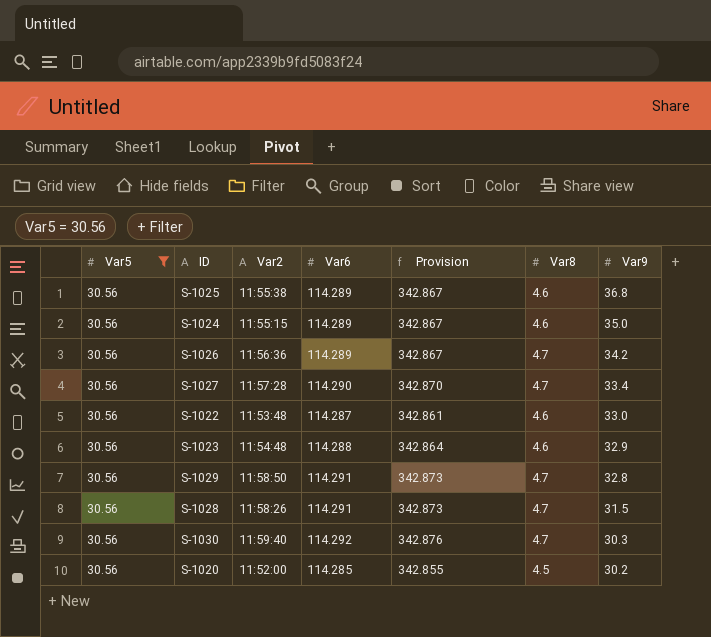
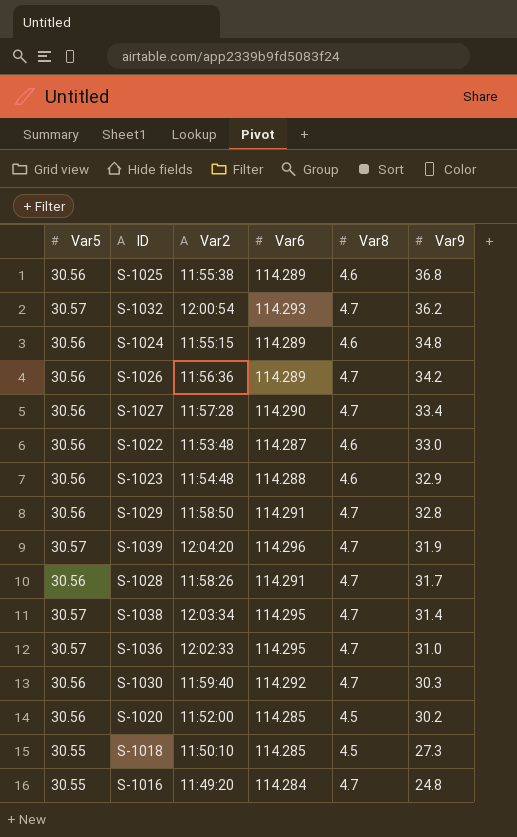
filter: Var5 = 30.56 -> none
column Provision | formula: [Var6] * 3 -> none
S-1024 | Var9: 35.0 -> 34.8
S-1028 | Var9: 31.5 -> 31.7

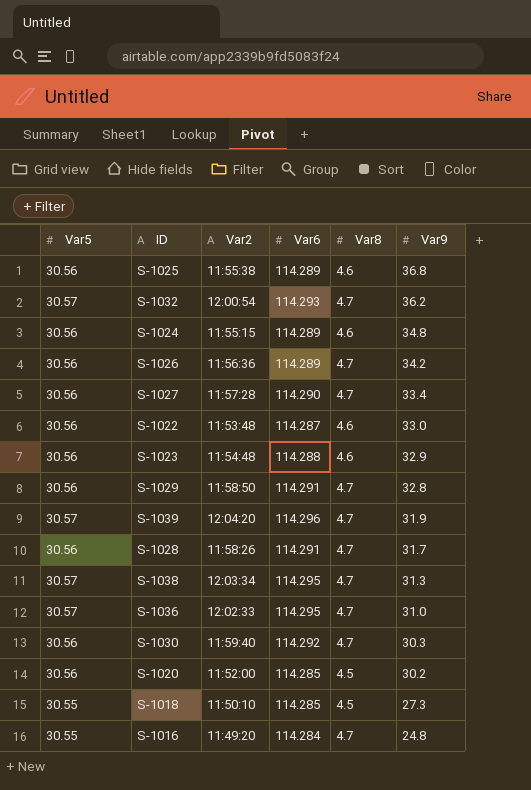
S-1038 | Var9: 31.4 -> 31.3

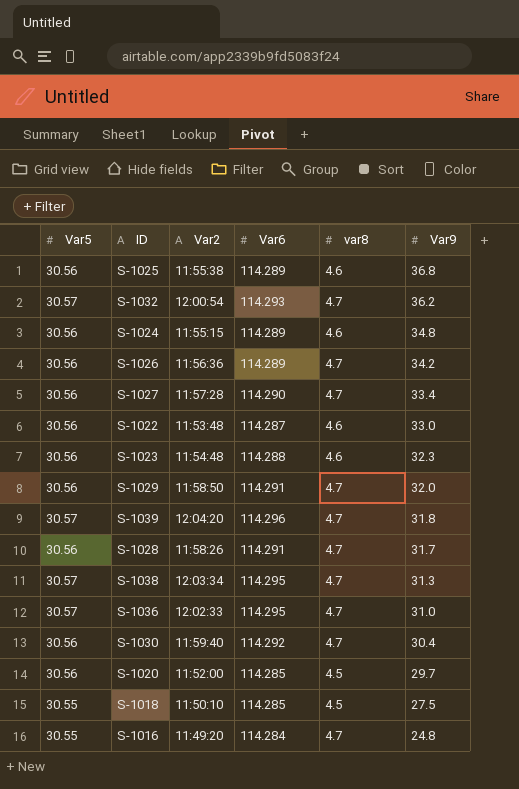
column name: Var8 -> var8
S-1023 | Var9: 32.9 -> 32.3
S-1029 | Var9: 32.8 -> 32.0
S-1039 | Var9: 31.9 -> 31.8
S-1030 | Var9: 30.3 -> 30.4
S-1020 | Var9: 30.2 -> 29.7
S-1018 | Var9: 27.3 -> 27.5

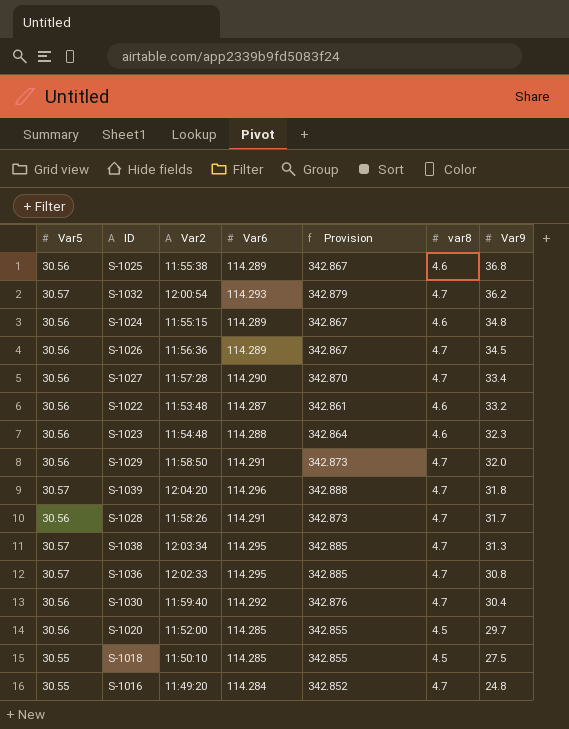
column Provision | formula: none -> [Var6] * 3
S-1026 | Var9: 34.2 -> 34.5
S-1022 | Var9: 33.0 -> 33.2
S-1036 | Var9: 31.0 -> 30.8

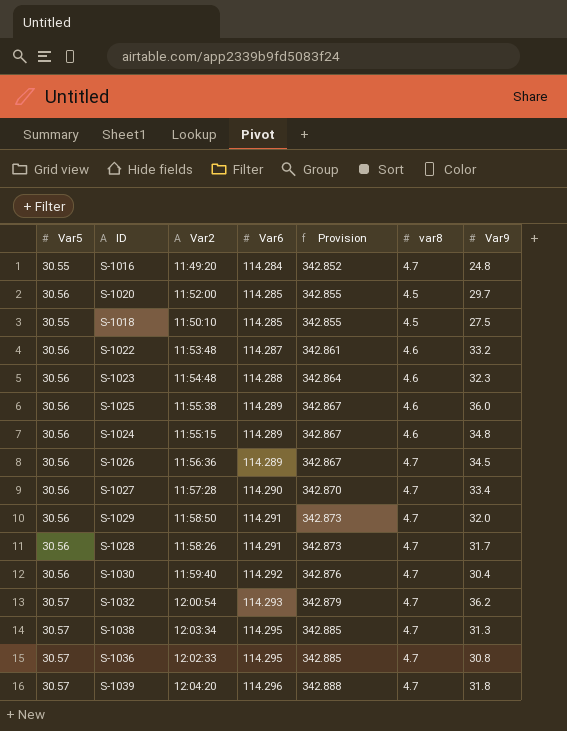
row order: Var9 descending -> Var6 ascending
S-1025 | Var9: 36.8 -> 36.0

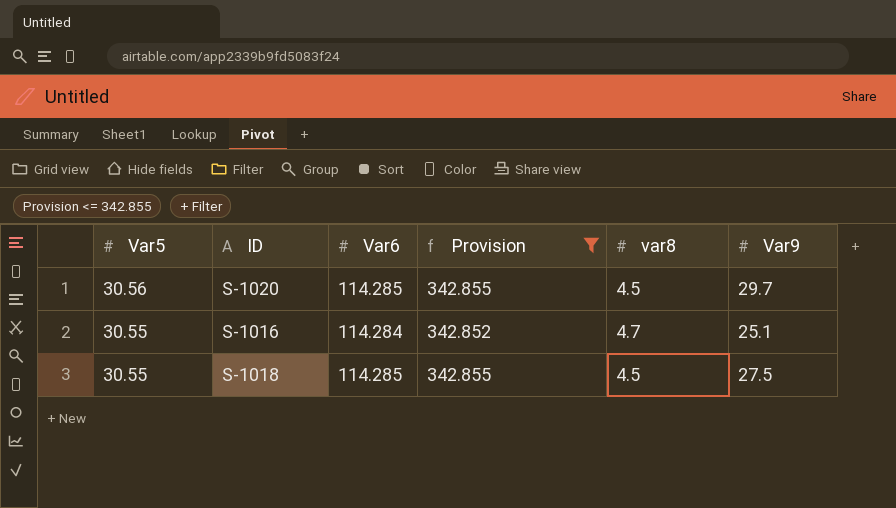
filter: none -> Provision <= 342.855
row order: Var6 ascending -> Var5 descending
column Var2 | position: 3 -> none
S-1016 | Var9: 24.8 -> 25.1

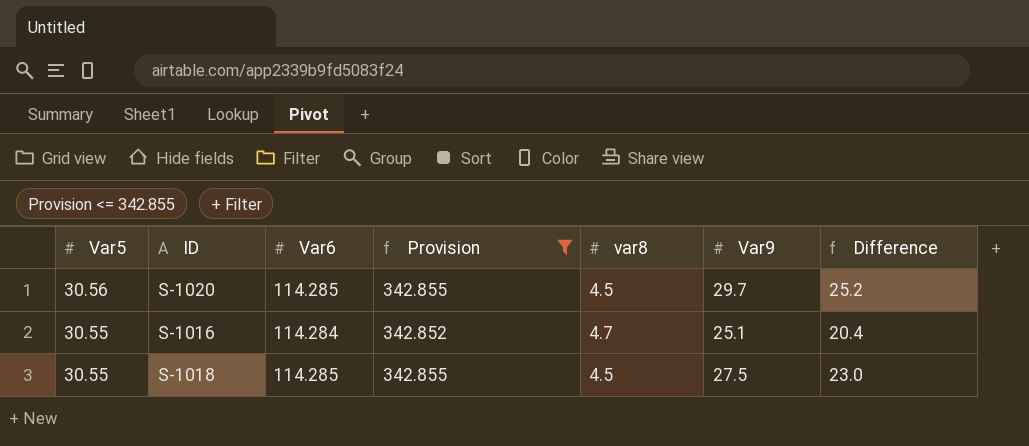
column Difference | formula: none -> [Var9] - [var8]

